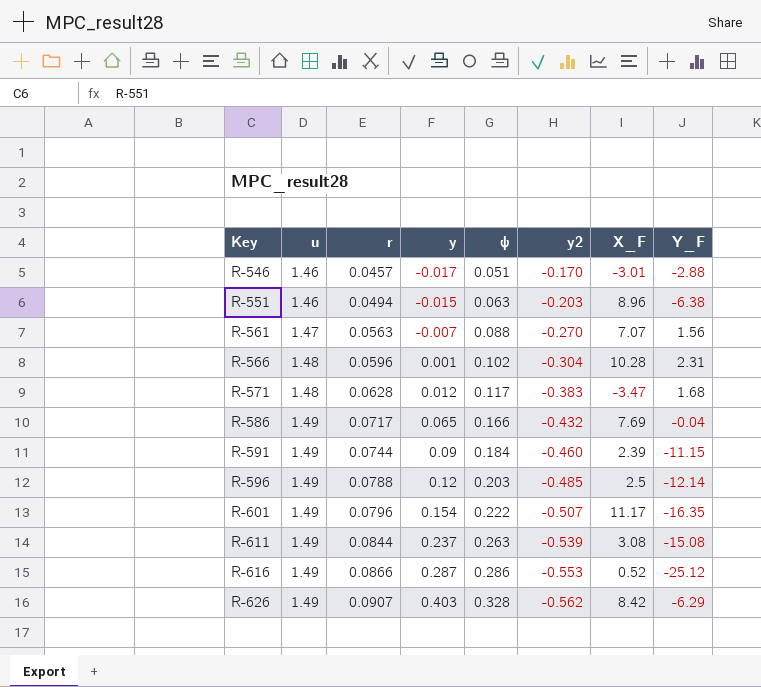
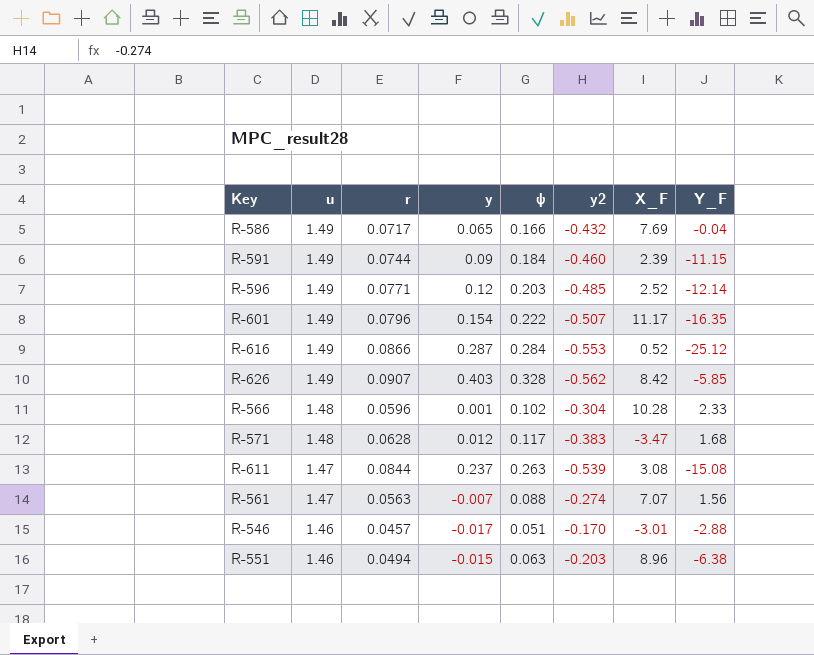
row order: Key ascending -> u descending
R-596 | r: 0.0788 -> 0.0771
R-596 | X_F: 2.5 -> 2.52
R-616 | ψ: 0.286 -> 0.284
R-626 | Y_F: -6.29 -> -5.85
R-566 | Y_F: 2.31 -> 2.33
R-611 | u: 1.49 -> 1.47
R-561 | y2: -0.270 -> -0.274

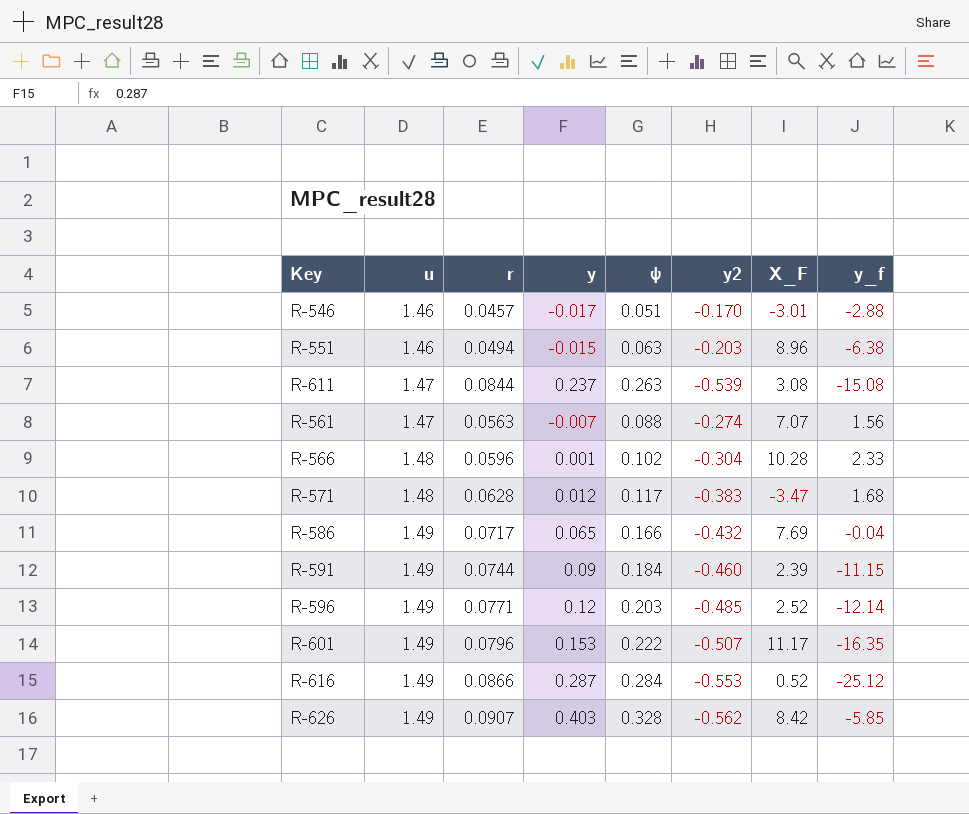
row order: u descending -> u ascending
column name: Y_F -> y_f
R-601 | y: 0.154 -> 0.153

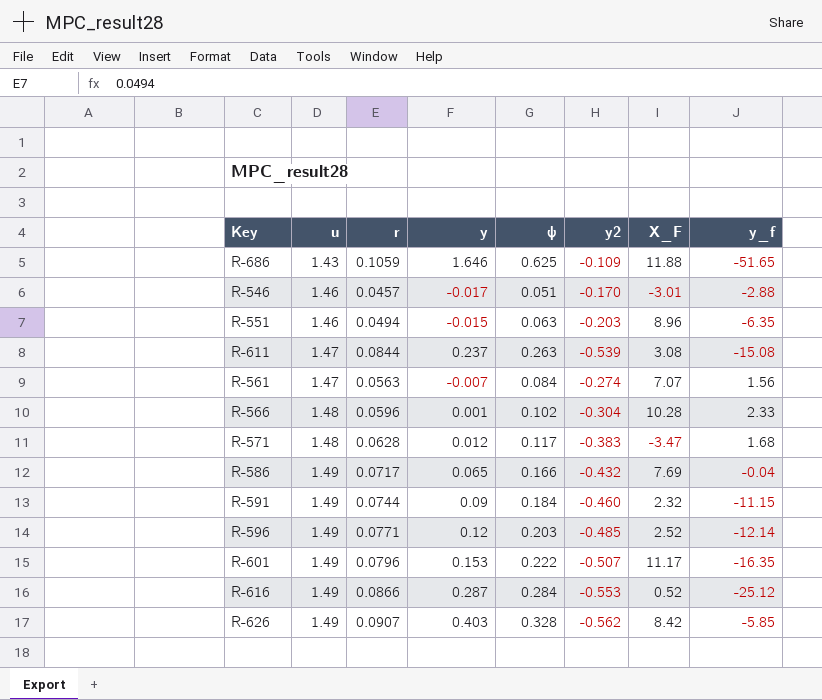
row R-686: none -> 1.43 | 0.1059 | 1.646 | 0.625 | -0.109 | 11.88 | -51.65
R-551 | y_f: -6.38 -> -6.35
R-561 | ψ: 0.088 -> 0.084
R-591 | X_F: 2.39 -> 2.32

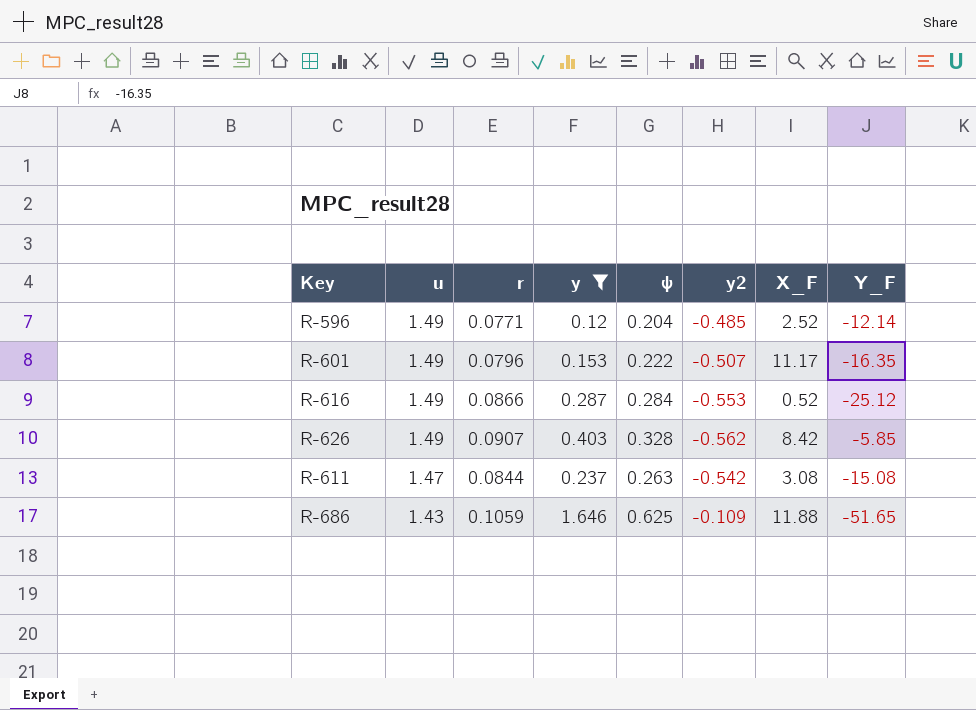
filter: none -> y >= 0.12
row order: u ascending -> u descending
column name: y_f -> Y_F
R-596 | ψ: 0.203 -> 0.204
R-611 | y2: -0.539 -> -0.542

